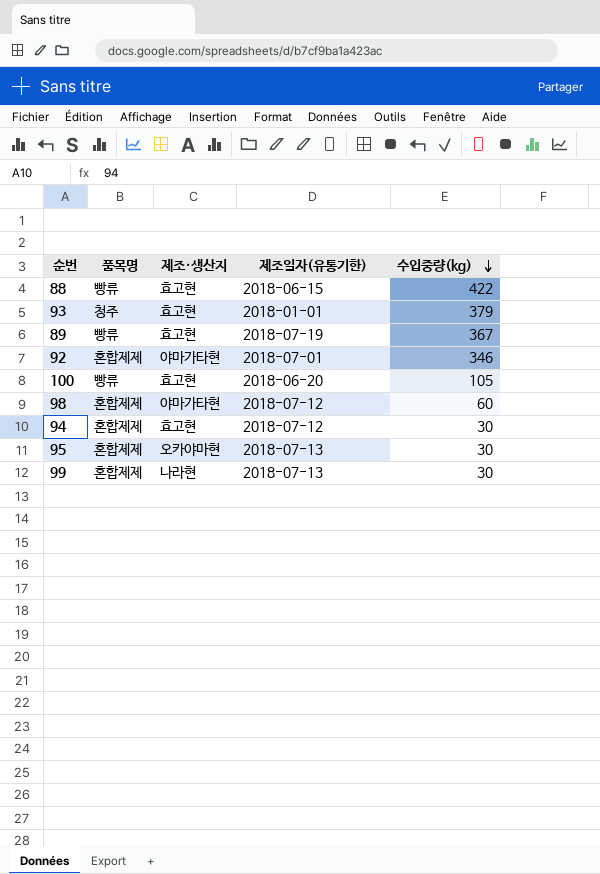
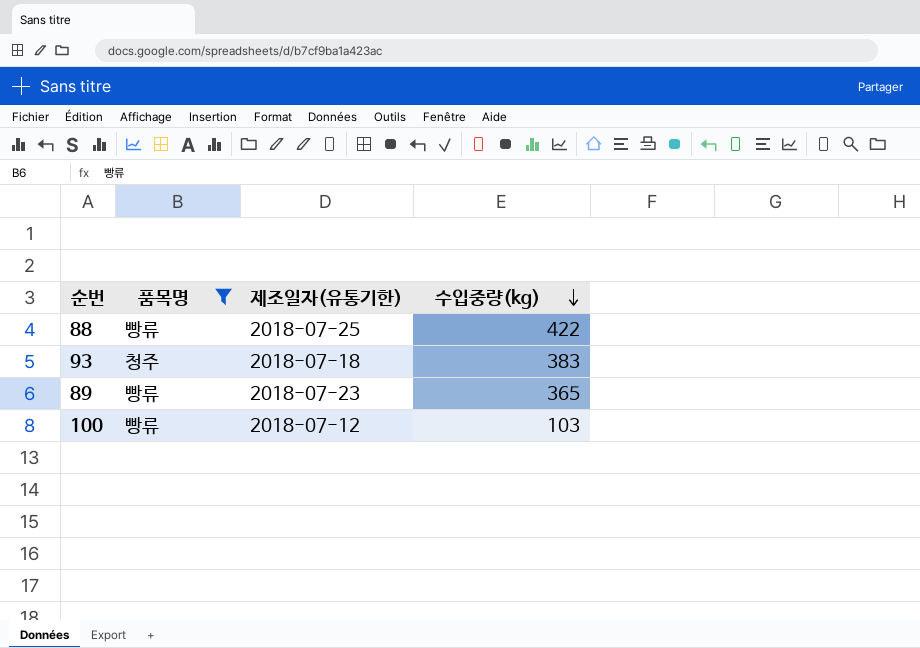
filter: none -> 품목명 != 혼합제제
column 제조·생산지 | position: 3 -> none
88 | 제조일자(유통기한): 2018-06-15 -> 2018-07-25
93 | 제조일자(유통기한): 2018-01-01 -> 2018-07-18
93 | 수입중량(kg): 379 -> 383
89 | 제조일자(유통기한): 2018-07-19 -> 2018-07-23
89 | 수입중량(kg): 367 -> 365
100 | 제조일자(유통기한): 2018-06-20 -> 2018-07-12
100 | 수입중량(kg): 105 -> 103

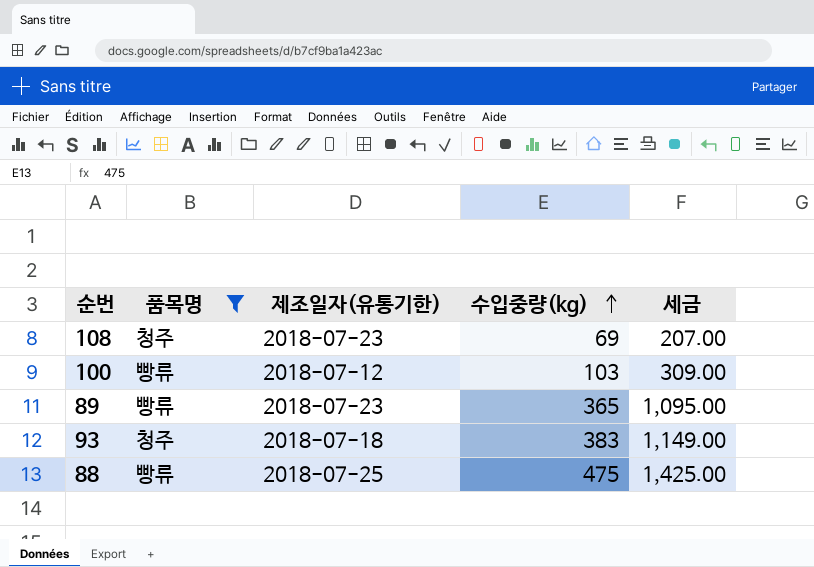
row order: 수입중량(kg) descending -> 수입중량(kg) ascending
column 세금 | formula: none -> [수입중량(kg)] * 3
row 108: none -> 청주 | 2018-07-23 | 69 | 207.00
88 | 수입중량(kg): 422 -> 475

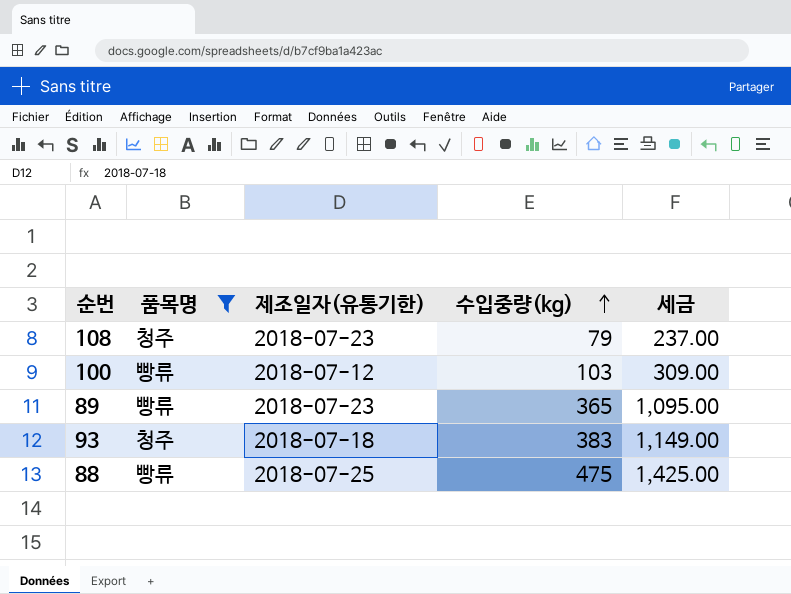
108 | 수입중량(kg): 69 -> 79
108 | 세금: 207.00 -> 237.00

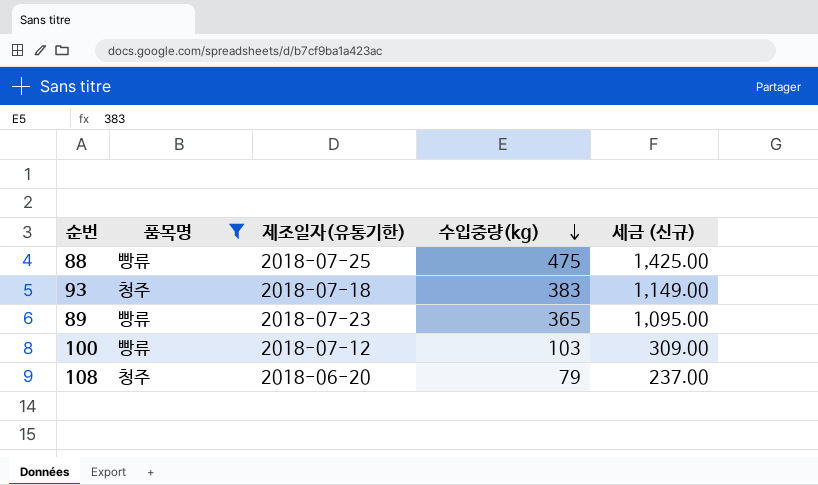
row order: 수입중량(kg) ascending -> 수입중량(kg) descending
column name: 세금 -> 세금 (신규)
108 | 제조일자(유통기한): 2018-07-23 -> 2018-06-20

